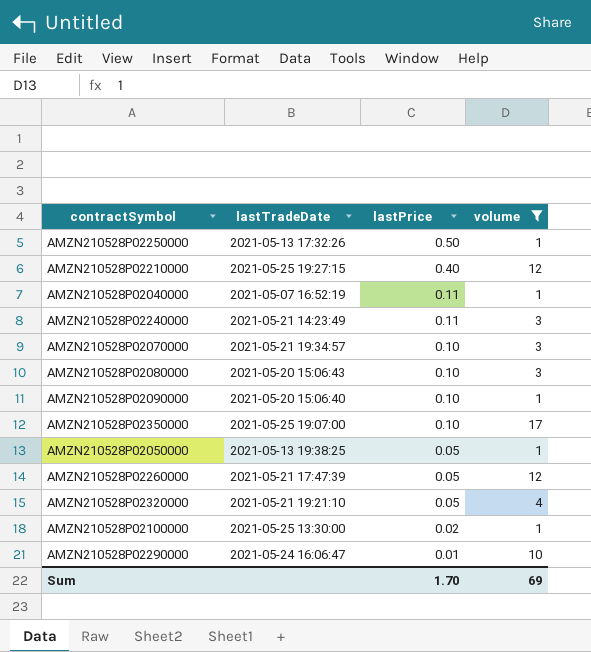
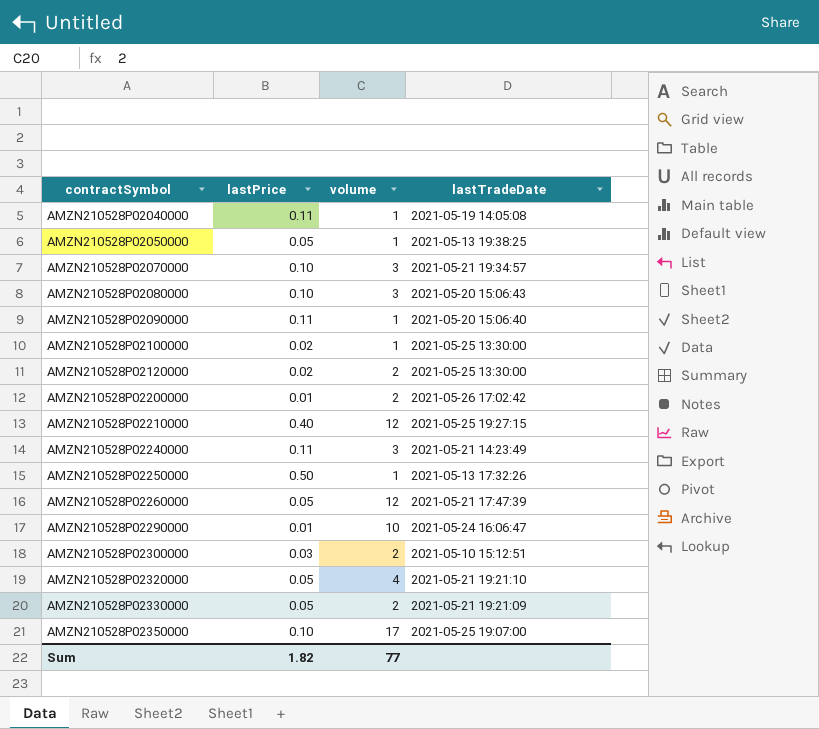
filter: volume != 2 -> none
row order: lastPrice descending -> contractSymbol ascending
column lastTradeDate | position: 2 -> 4
AMZN210528P02040000 | lastTradeDate: 2021-05-07 16:52:19 -> 2021-05-19 14:05:08
AMZN210528P02090000 | lastPrice: 0.10 -> 0.11
Sum | lastPrice: 1.70 -> 1.82
Sum | volume: 69 -> 77

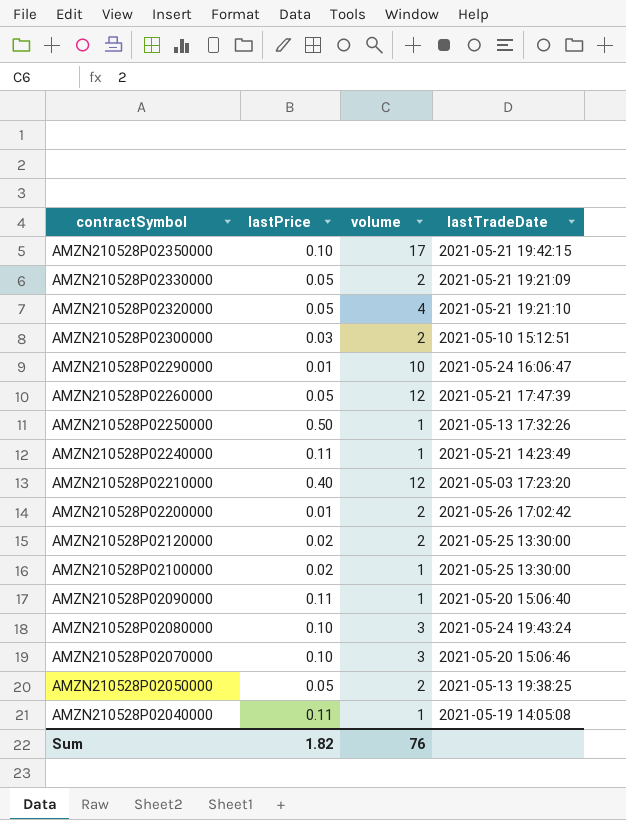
row order: contractSymbol ascending -> contractSymbol descending
AMZN210528P02350000 | lastTradeDate: 2021-05-25 19:07:00 -> 2021-05-21 19:42:15
AMZN210528P02240000 | volume: 3 -> 1
AMZN210528P02210000 | lastTradeDate: 2021-05-25 19:27:15 -> 2021-05-03 17:23:20
AMZN210528P02080000 | lastTradeDate: 2021-05-20 15:06:43 -> 2021-05-24 19:43:24
AMZN210528P02070000 | lastTradeDate: 2021-05-21 19:34:57 -> 2021-05-20 15:06:46
AMZN210528P02050000 | volume: 1 -> 2
Sum | volume: 77 -> 76

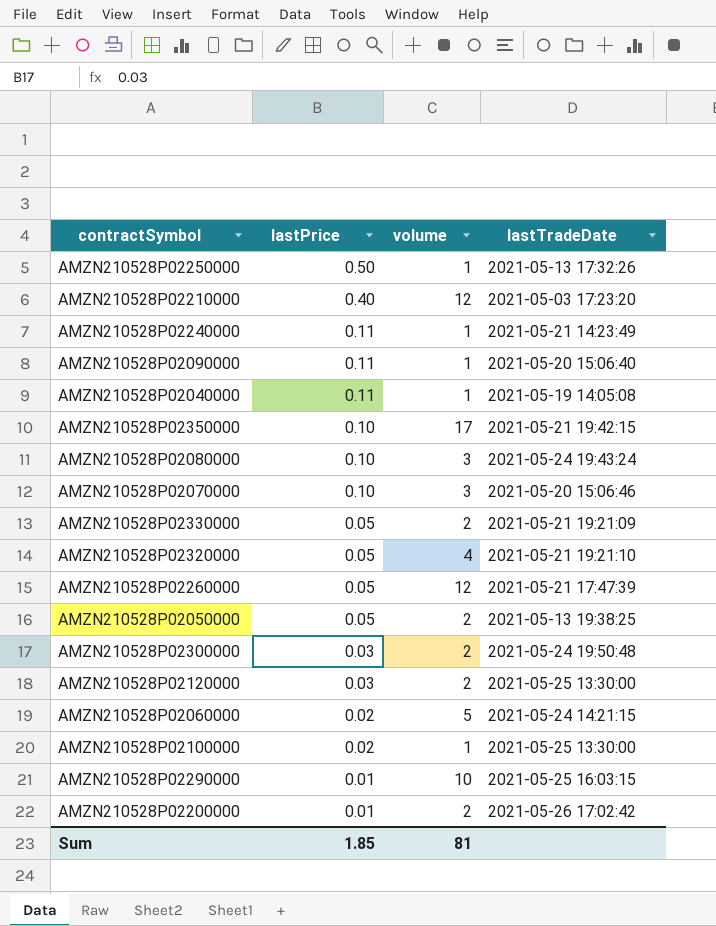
row order: contractSymbol descending -> lastPrice descending
AMZN210528P02300000 | lastTradeDate: 2021-05-10 15:12:51 -> 2021-05-24 19:50:48
AMZN210528P02120000 | lastPrice: 0.02 -> 0.03
row AMZN210528P02060000: none -> 0.02 | 5 | 2021-05-24 14:21:15
AMZN210528P02290000 | lastTradeDate: 2021-05-24 16:06:47 -> 2021-05-25 16:03:15
Sum | lastPrice: 1.82 -> 1.85
Sum | volume: 76 -> 81

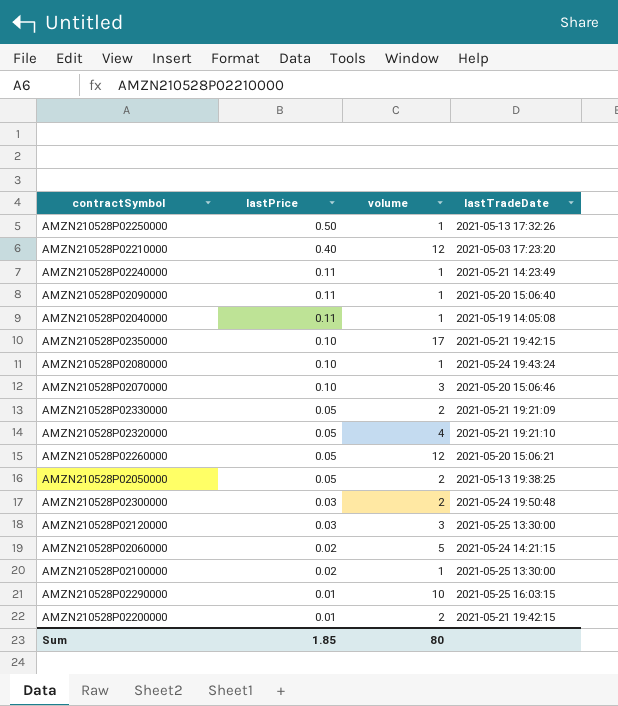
AMZN210528P02080000 | volume: 3 -> 1
AMZN210528P02260000 | lastTradeDate: 2021-05-21 17:47:39 -> 2021-05-20 15:06:21
AMZN210528P02120000 | volume: 2 -> 3
AMZN210528P02200000 | lastTradeDate: 2021-05-26 17:02:42 -> 2021-05-21 19:42:15
Sum | volume: 81 -> 80

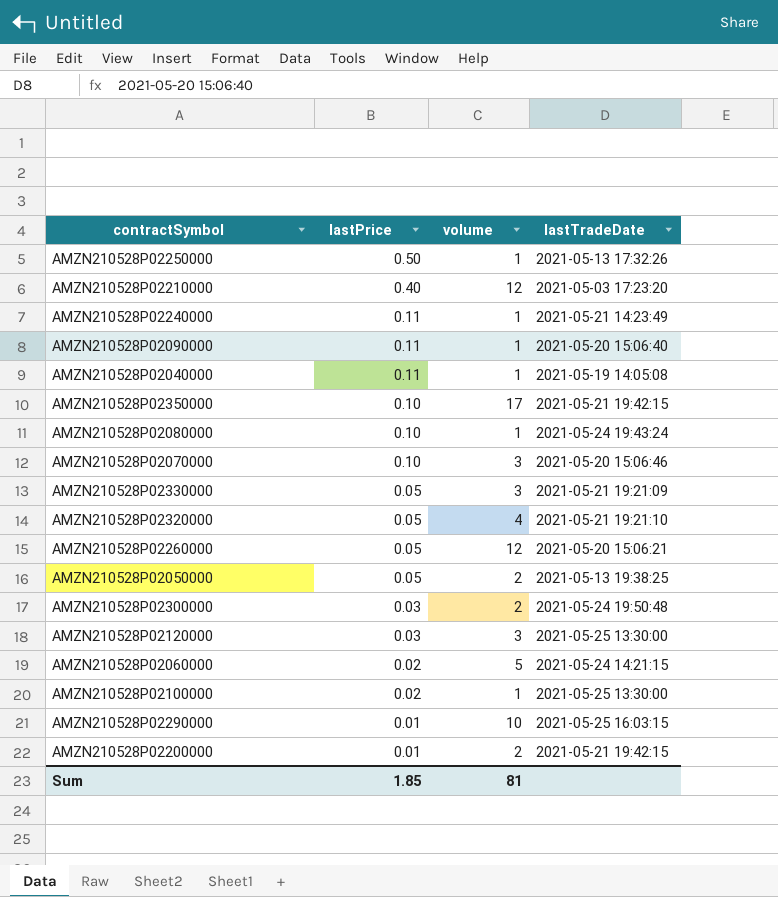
AMZN210528P02330000 | volume: 2 -> 3
Sum | volume: 80 -> 81

